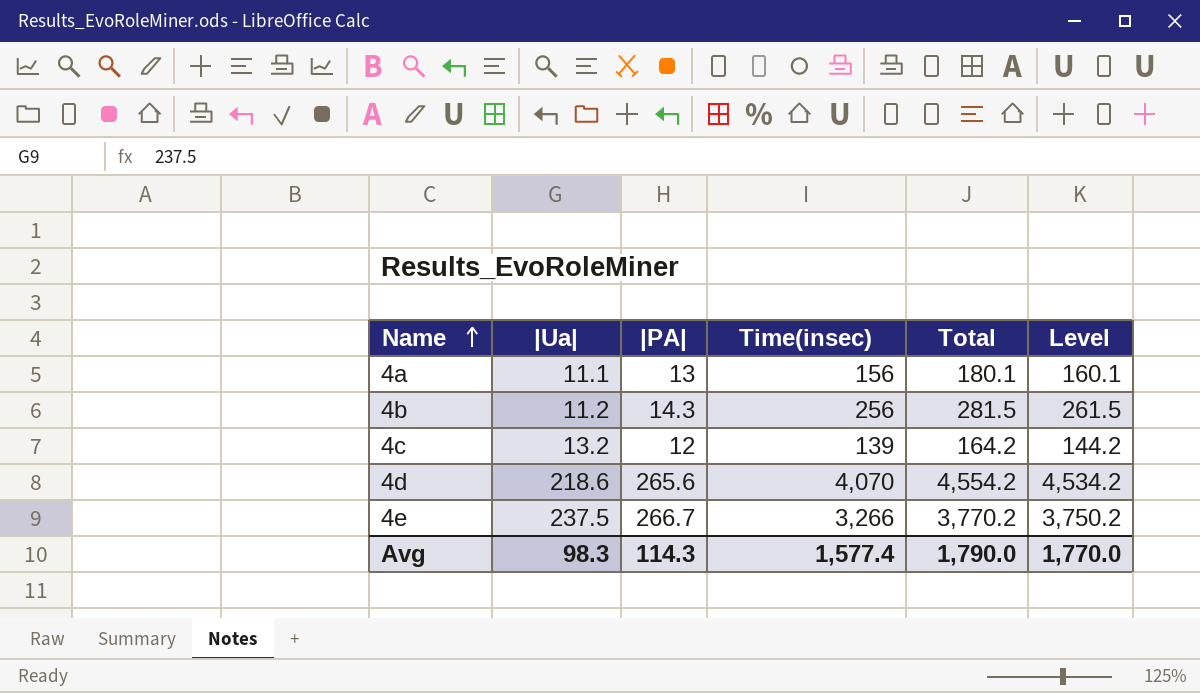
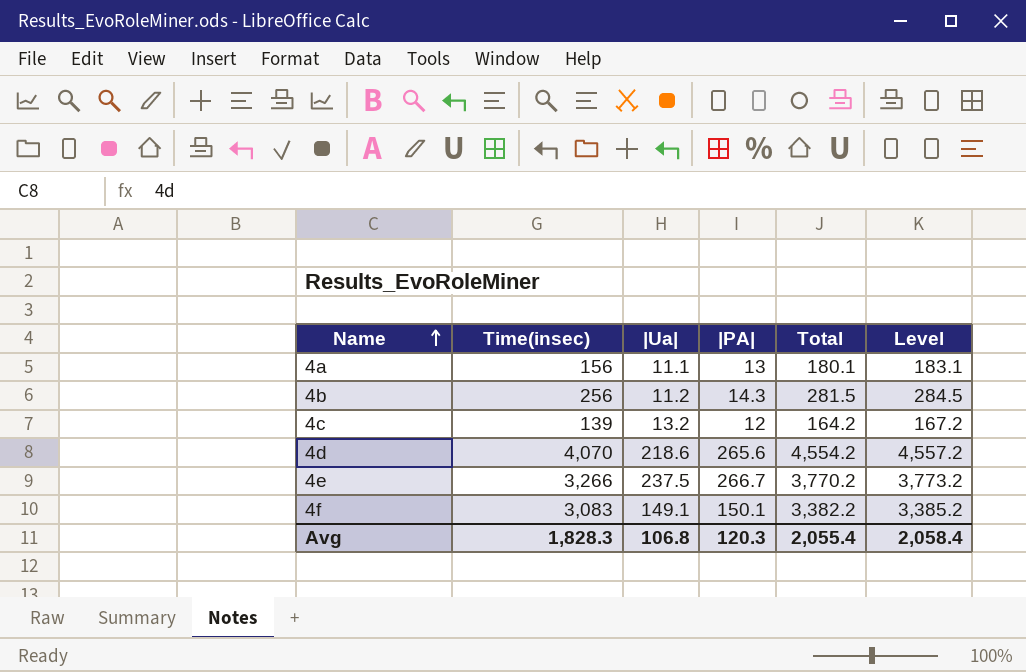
column Time(insec) | position: 4 -> 2
column Level | formula: [Total] - 20 -> [Total] + 3
row 4f: none -> 3,083 | 149.1 | 150.1 | 3,382.2 | 3,385.2
Avg | Time(insec): 1,577.4 -> 1,828.3
Avg | |Ua|: 98.3 -> 106.8
Avg | |PA|: 114.3 -> 120.3
Avg | Total: 1,790.0 -> 2,055.4
Avg | Level: 1,770.0 -> 2,058.4

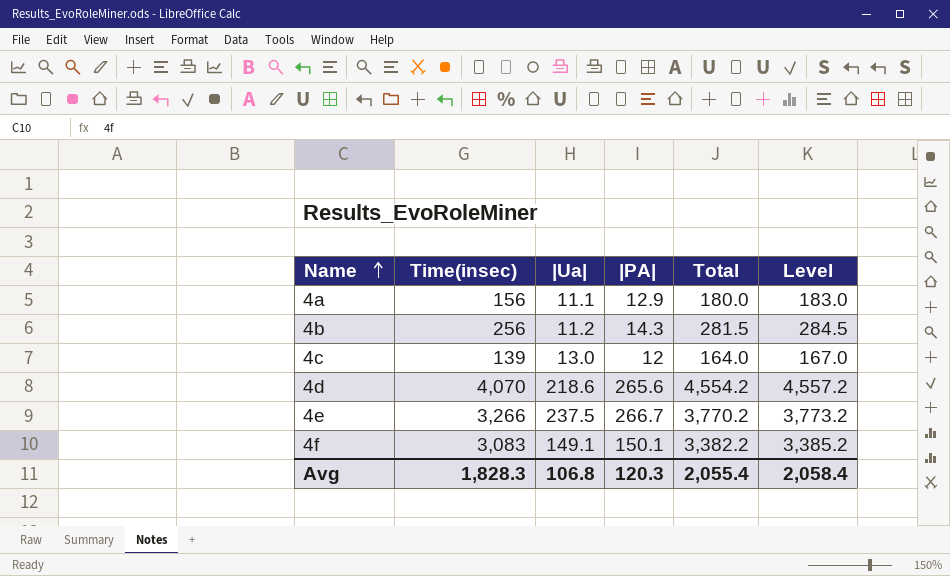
4a | |PA|: 13 -> 12.9
4a | Total: 180.1 -> 180.0
4a | Level: 183.1 -> 183.0
4c | |Ua|: 13.2 -> 13.0
4c | Total: 164.2 -> 164.0
4c | Level: 167.2 -> 167.0

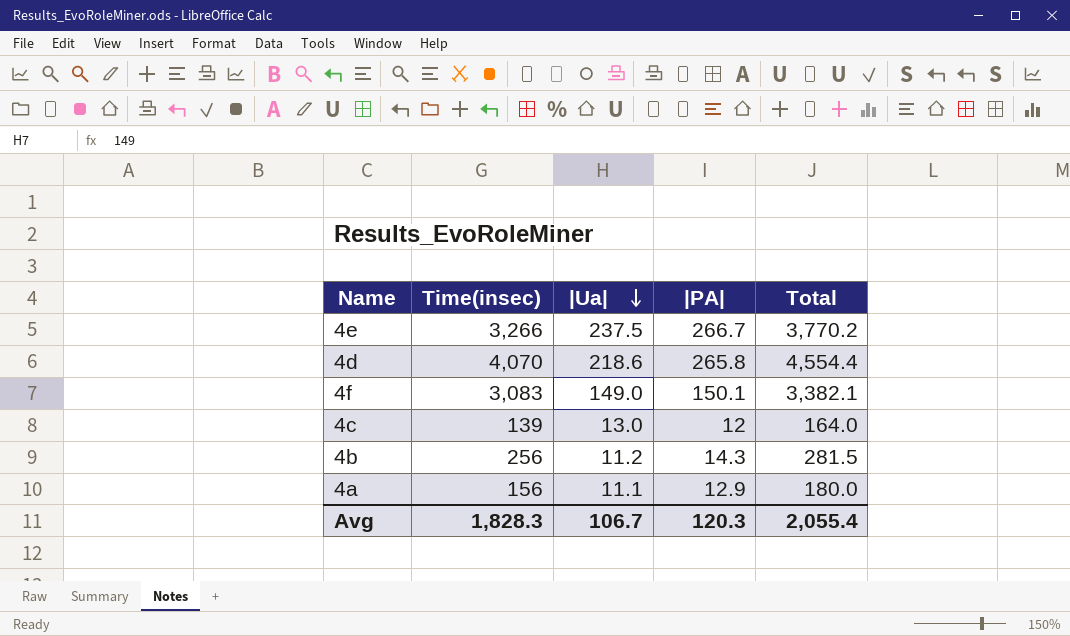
row order: Name ascending -> |Ua| descending
column Level | formula: [Total] + 3 -> none
4d | |PA|: 265.6 -> 265.8
4d | Total: 4,554.2 -> 4,554.4
4f | |Ua|: 149.1 -> 149.0
4f | Total: 3,382.2 -> 3,382.1
Avg | |Ua|: 106.8 -> 106.7

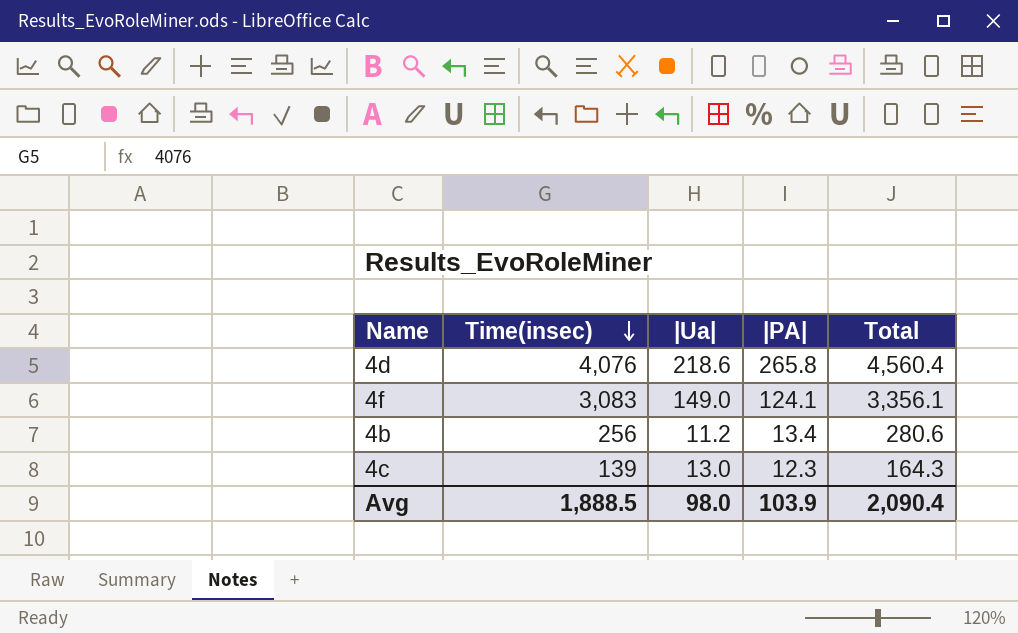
row order: |Ua| descending -> Time(insec) descending
row 4e: 3,266 | 237.5 | 266.7 | 3,770.2 -> none
row 4a: 156 | 11.1 | 12.9 | 180.0 -> none
4d | Time(insec): 4,070 -> 4,076
4d | Total: 4,554.4 -> 4,560.4
4f | |PA|: 150.1 -> 124.1
4f | Total: 3,382.1 -> 3,356.1
4b | |PA|: 14.3 -> 13.4
4b | Total: 281.5 -> 280.6
4c | |PA|: 12 -> 12.3
4c | Total: 164.0 -> 164.3
Avg | Time(insec): 1,828.3 -> 1,888.5
Avg | |Ua|: 106.7 -> 98.0
Avg | |PA|: 120.3 -> 103.9
Avg | Total: 2,055.4 -> 2,090.4

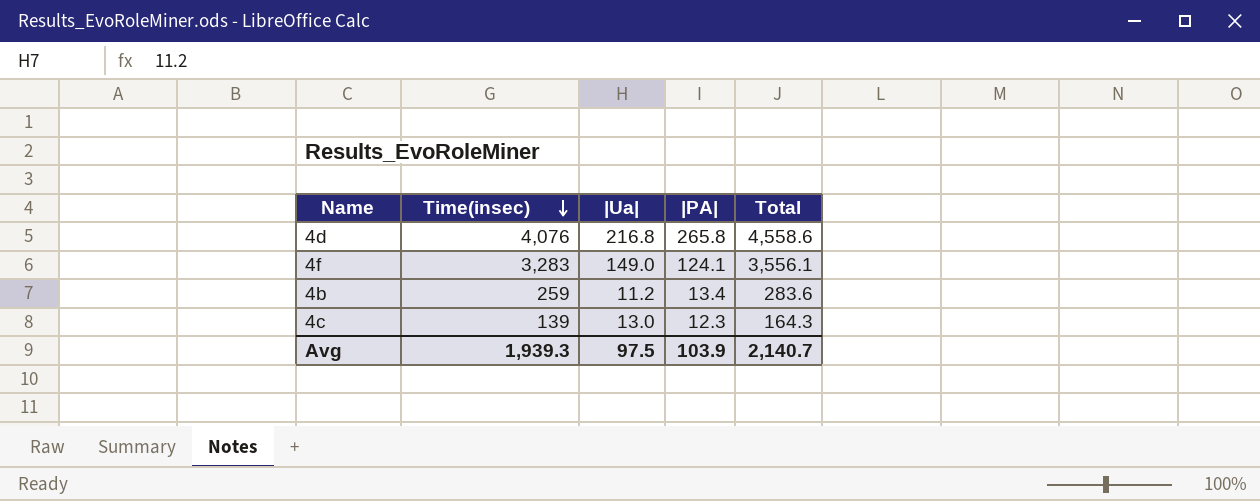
4d | |Ua|: 218.6 -> 216.8
4d | Total: 4,560.4 -> 4,558.6
4f | Time(insec): 3,083 -> 3,283
4f | Total: 3,356.1 -> 3,556.1
4b | Time(insec): 256 -> 259
4b | Total: 280.6 -> 283.6
Avg | Time(insec): 1,888.5 -> 1,939.3
Avg | |Ua|: 98.0 -> 97.5
Avg | Total: 2,090.4 -> 2,140.7

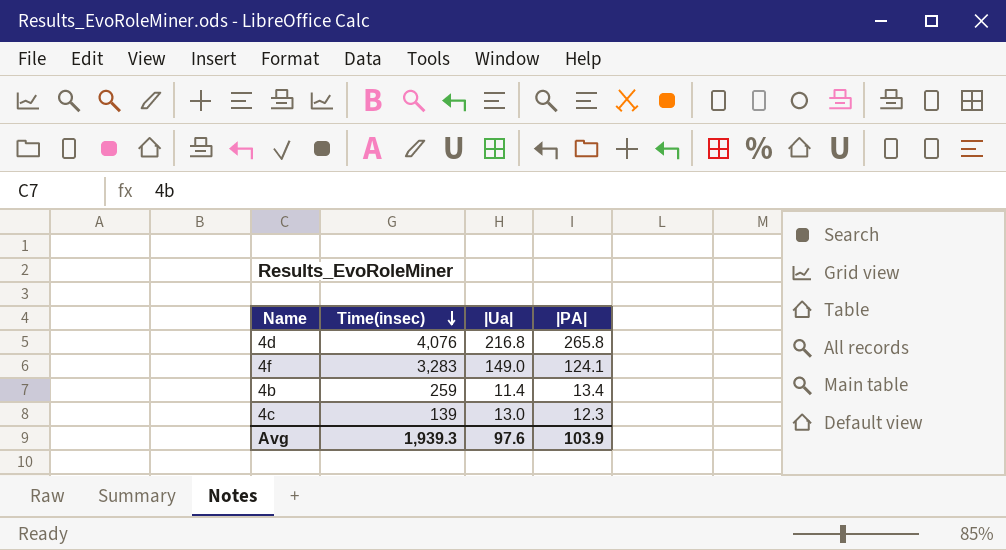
column Total | formula: [Time(insec)] + [|Ua|] + [|PA|] -> none
4b | |Ua|: 11.2 -> 11.4
Avg | |Ua|: 97.5 -> 97.6

